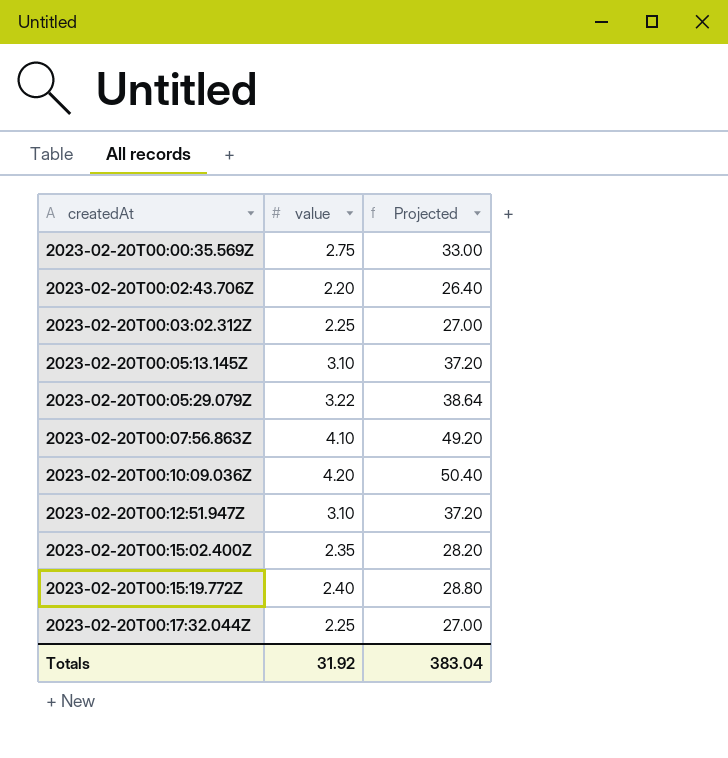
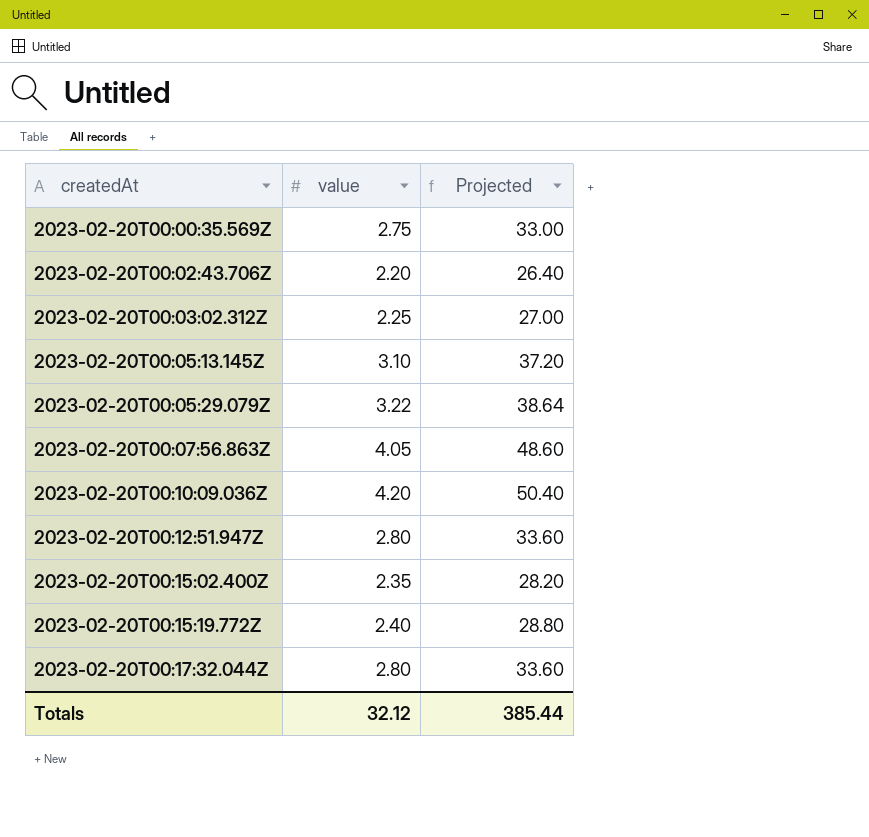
2023-02-20T00:07:56.863Z | value: 4.10 -> 4.05
2023-02-20T00:07:56.863Z | Projected: 49.20 -> 48.60
2023-02-20T00:12:51.947Z | value: 3.10 -> 2.80
2023-02-20T00:12:51.947Z | Projected: 37.20 -> 33.60
2023-02-20T00:17:32.044Z | value: 2.25 -> 2.80
2023-02-20T00:17:32.044Z | Projected: 27.00 -> 33.60
Totals | value: 31.92 -> 32.12
Totals | Projected: 383.04 -> 385.44

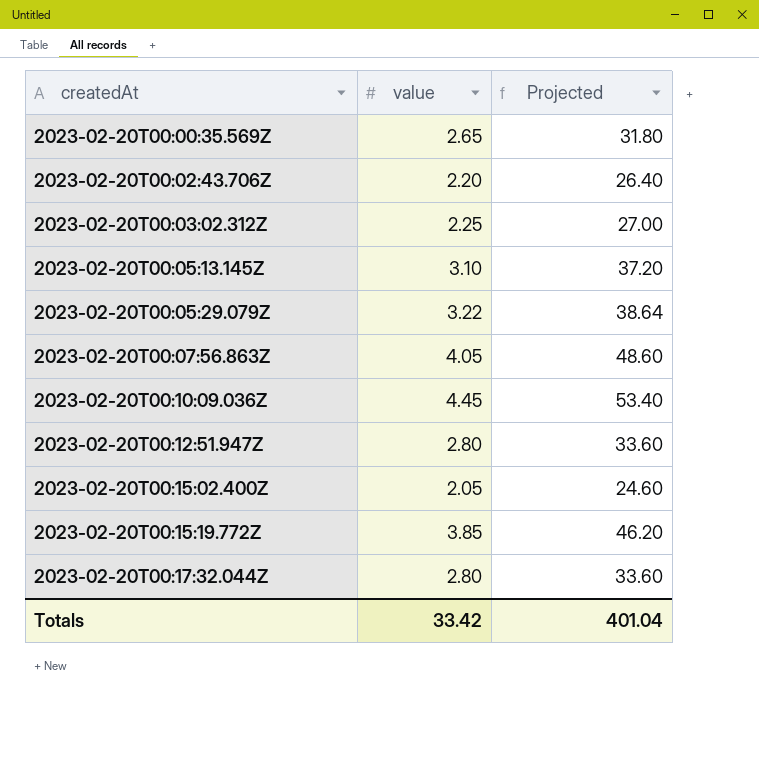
2023-02-20T00:00:35.569Z | value: 2.75 -> 2.65
2023-02-20T00:00:35.569Z | Projected: 33.00 -> 31.80
2023-02-20T00:10:09.036Z | value: 4.20 -> 4.45
2023-02-20T00:10:09.036Z | Projected: 50.40 -> 53.40
2023-02-20T00:15:02.400Z | value: 2.35 -> 2.05
2023-02-20T00:15:02.400Z | Projected: 28.20 -> 24.60
2023-02-20T00:15:19.772Z | value: 2.40 -> 3.85
2023-02-20T00:15:19.772Z | Projected: 28.80 -> 46.20
Totals | value: 32.12 -> 33.42
Totals | Projected: 385.44 -> 401.04

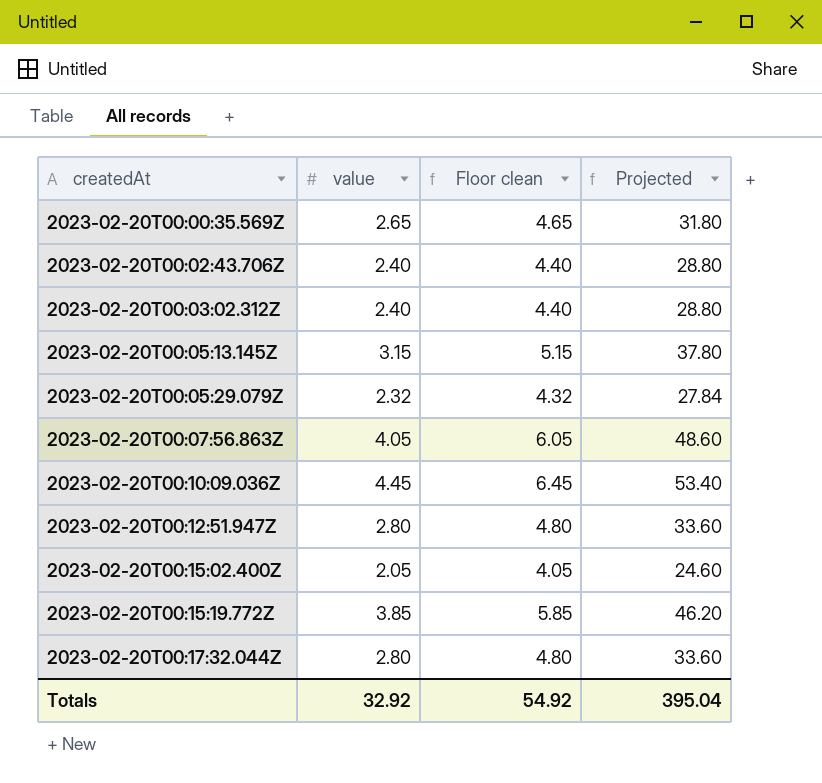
column Floor clean | formula: none -> [value] + 2
2023-02-20T00:02:43.706Z | value: 2.20 -> 2.40
2023-02-20T00:02:43.706Z | Projected: 26.40 -> 28.80
2023-02-20T00:03:02.312Z | value: 2.25 -> 2.40
2023-02-20T00:03:02.312Z | Projected: 27.00 -> 28.80
2023-02-20T00:05:13.145Z | value: 3.10 -> 3.15
2023-02-20T00:05:13.145Z | Projected: 37.20 -> 37.80
2023-02-20T00:05:29.079Z | value: 3.22 -> 2.32
2023-02-20T00:05:29.079Z | Projected: 38.64 -> 27.84
Totals | value: 33.42 -> 32.92
Totals | Projected: 401.04 -> 395.04

